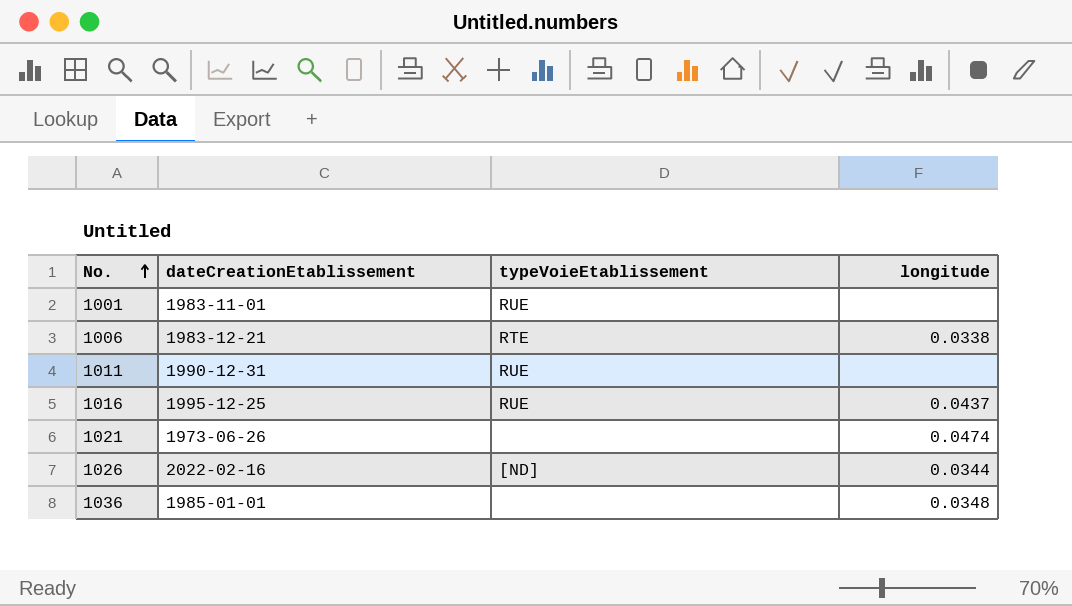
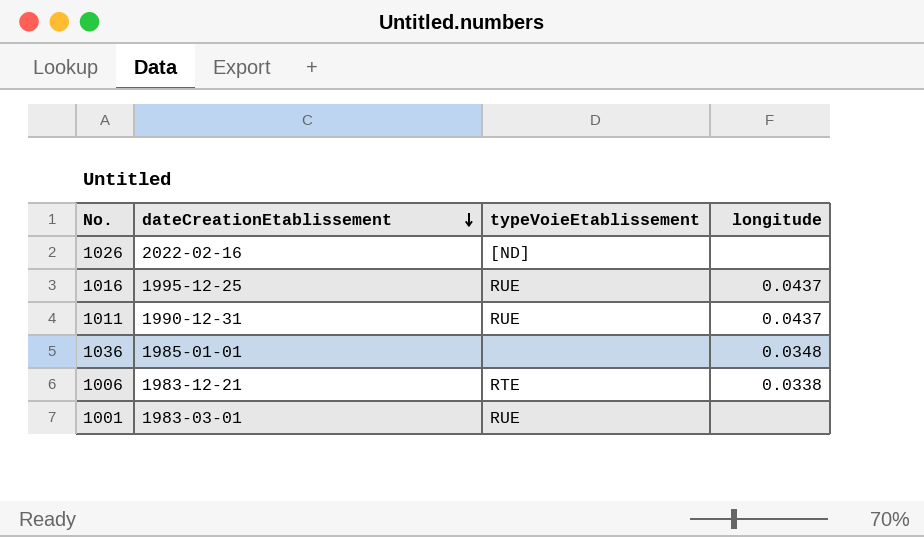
row order: No. ascending -> dateCreationEtablissement descending
row 1021: 1973-06-26 | none | 0.0474 -> none
1026 | longitude: 0.0344 -> none
1011 | longitude: none -> 0.0437
1001 | dateCreationEtablissement: 1983-11-01 -> 1983-03-01

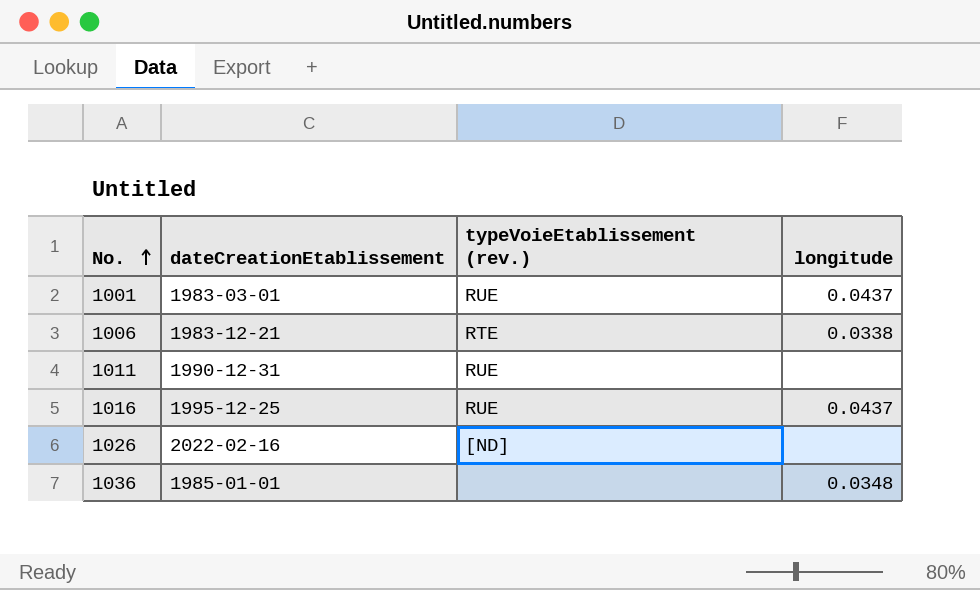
row order: dateCreationEtablissement descending -> No. ascending
column name: typeVoieEtablissement -> typeVoieEtablissement (rev.)
1001 | longitude: none -> 0.0437
1011 | longitude: 0.0437 -> none

